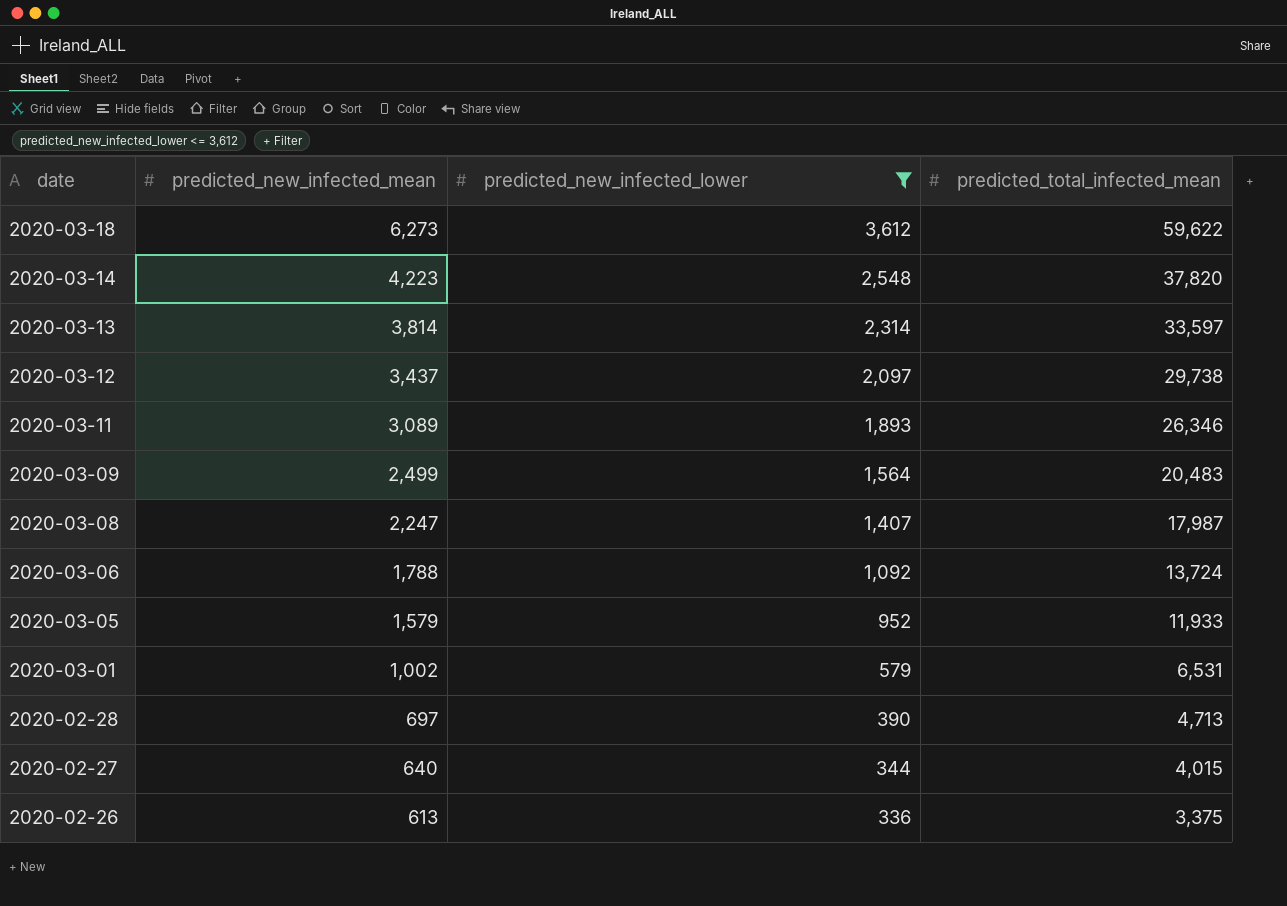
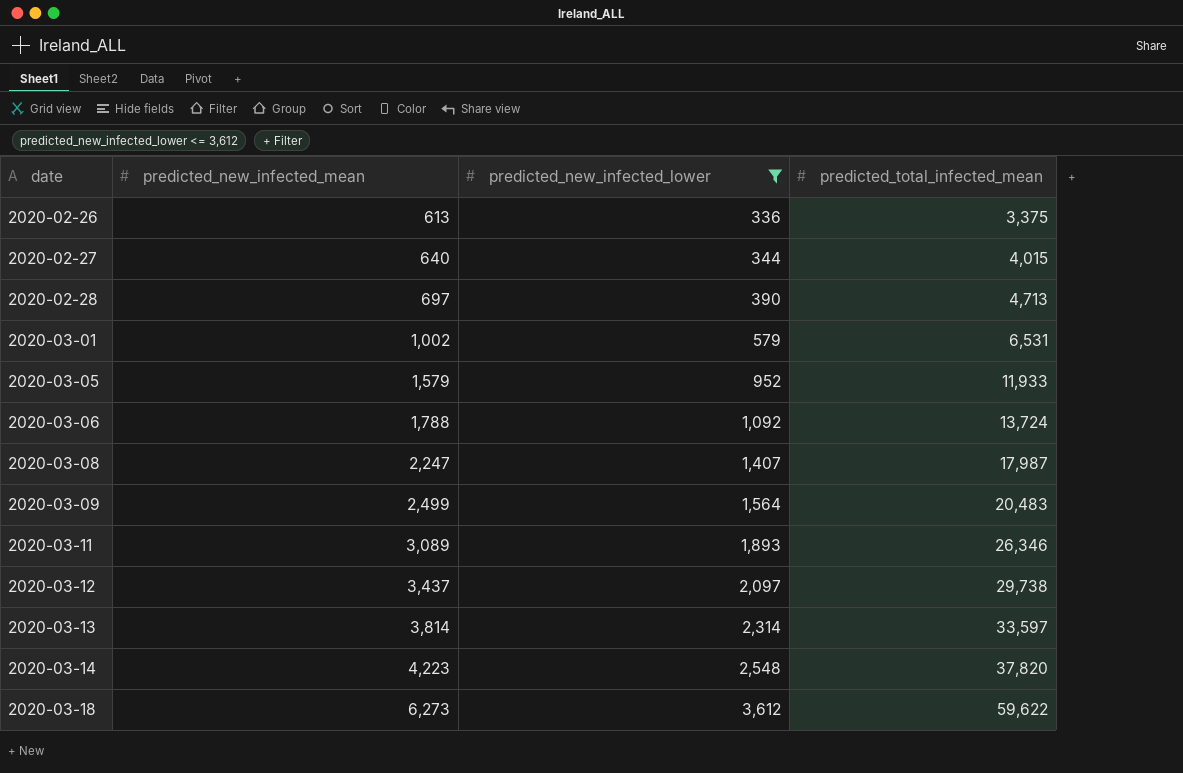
row order: date descending -> date ascending

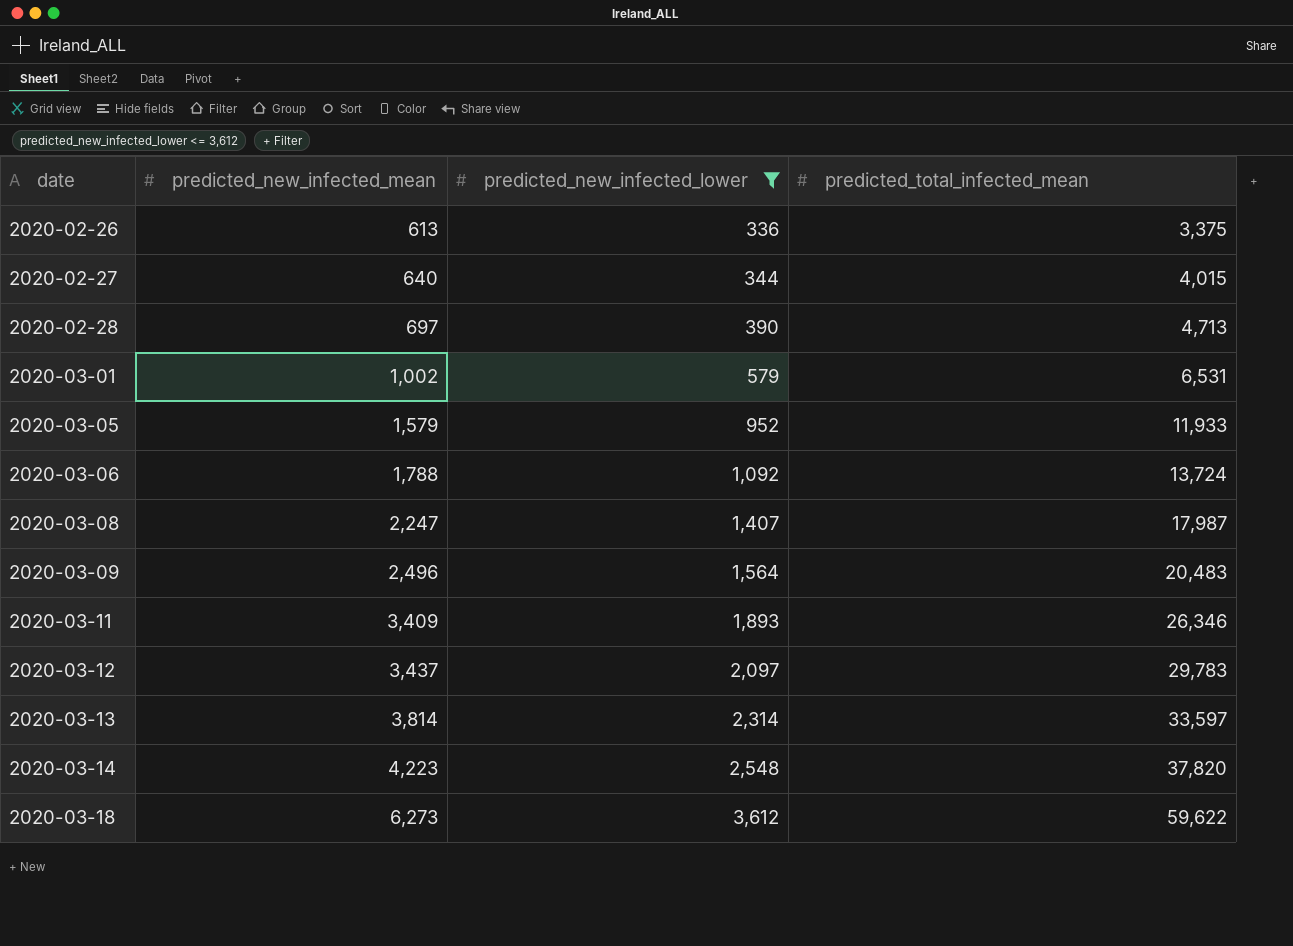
2020-03-09 | predicted_new_infected_mean: 2,499 -> 2,496
2020-03-11 | predicted_new_infected_mean: 3,089 -> 3,409
2020-03-12 | predicted_total_infected_mean: 29,738 -> 29,783

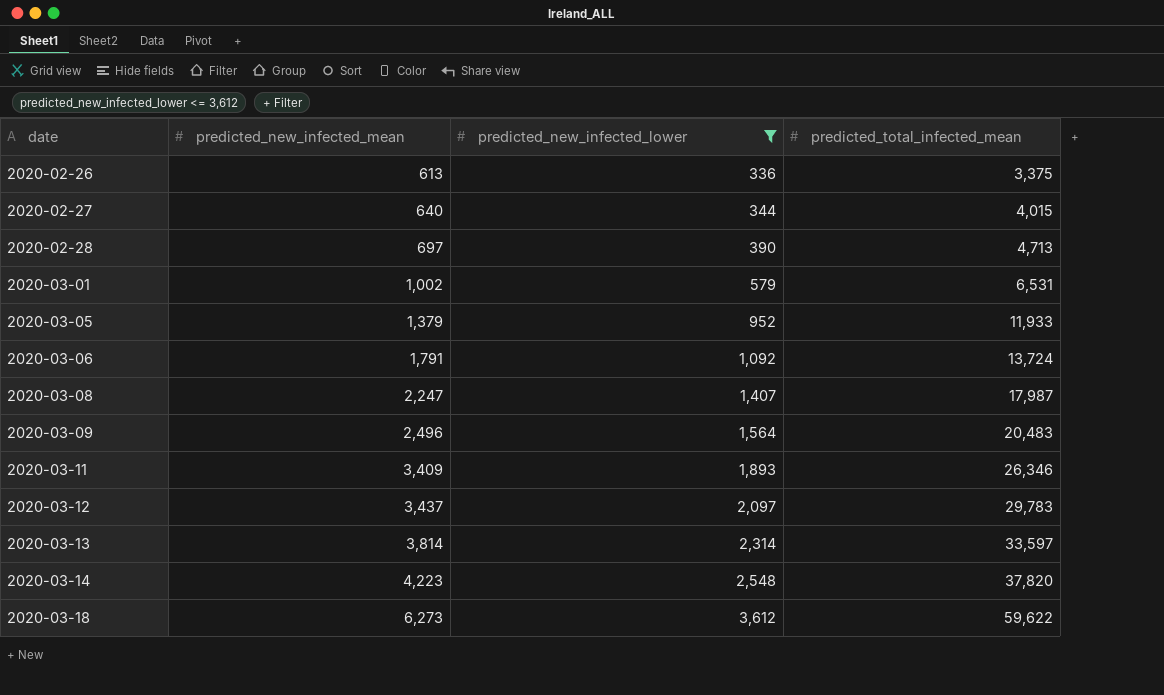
2020-03-05 | predicted_new_infected_mean: 1,579 -> 1,379
2020-03-06 | predicted_new_infected_mean: 1,788 -> 1,791

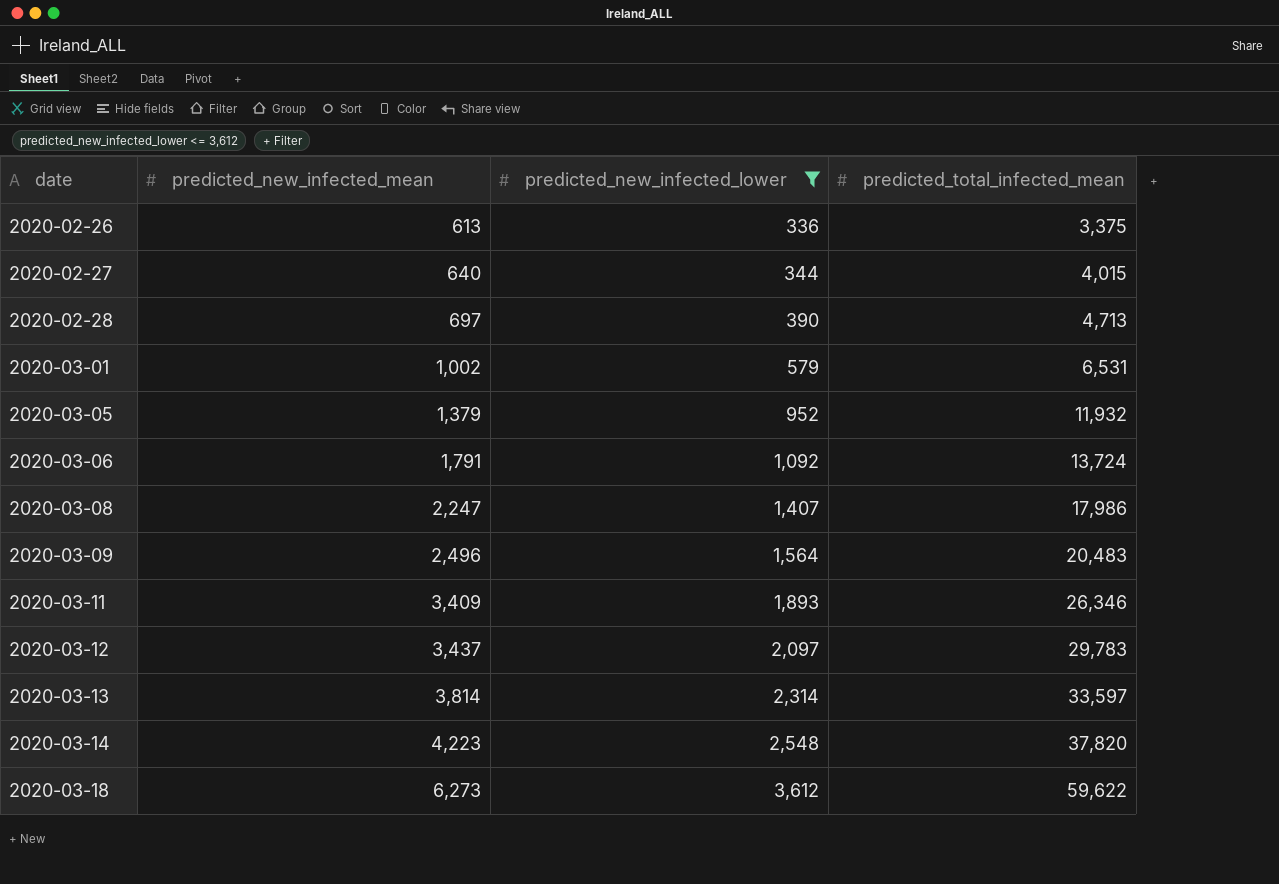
2020-03-05 | predicted_total_infected_mean: 11,933 -> 11,932
2020-03-08 | predicted_total_infected_mean: 17,987 -> 17,986

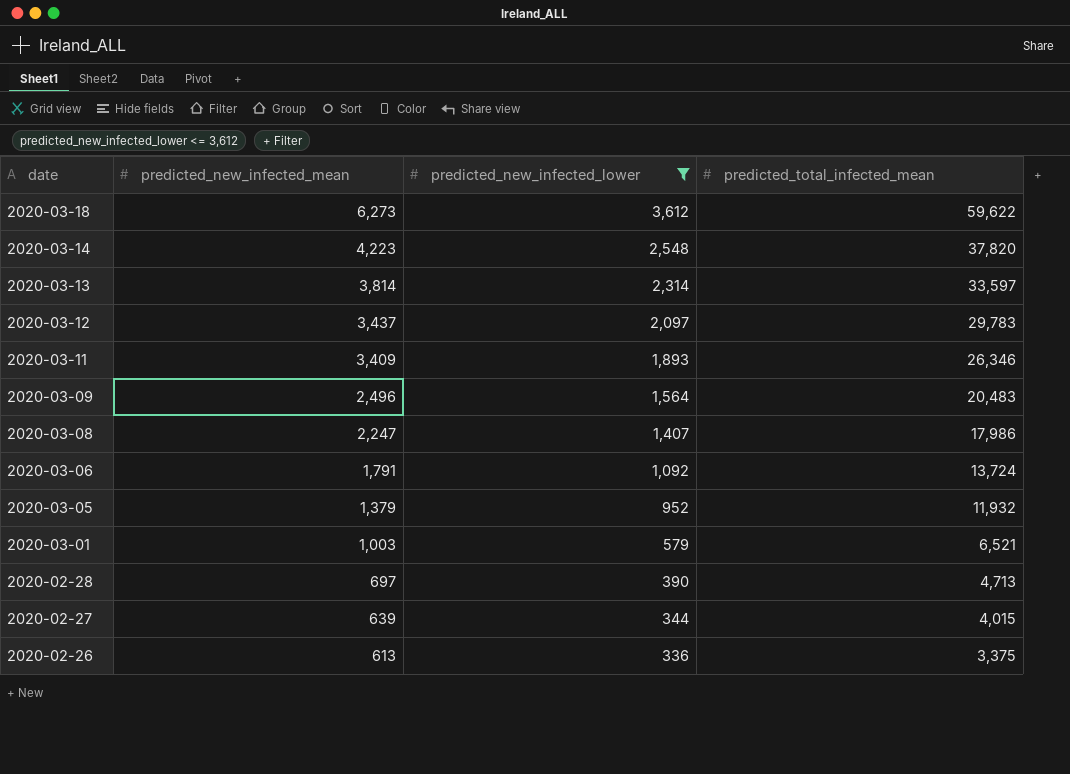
row order: date ascending -> date descending
2020-03-01 | predicted_new_infected_mean: 1,002 -> 1,003
2020-03-01 | predicted_total_infected_mean: 6,531 -> 6,521
2020-02-27 | predicted_new_infected_mean: 640 -> 639

